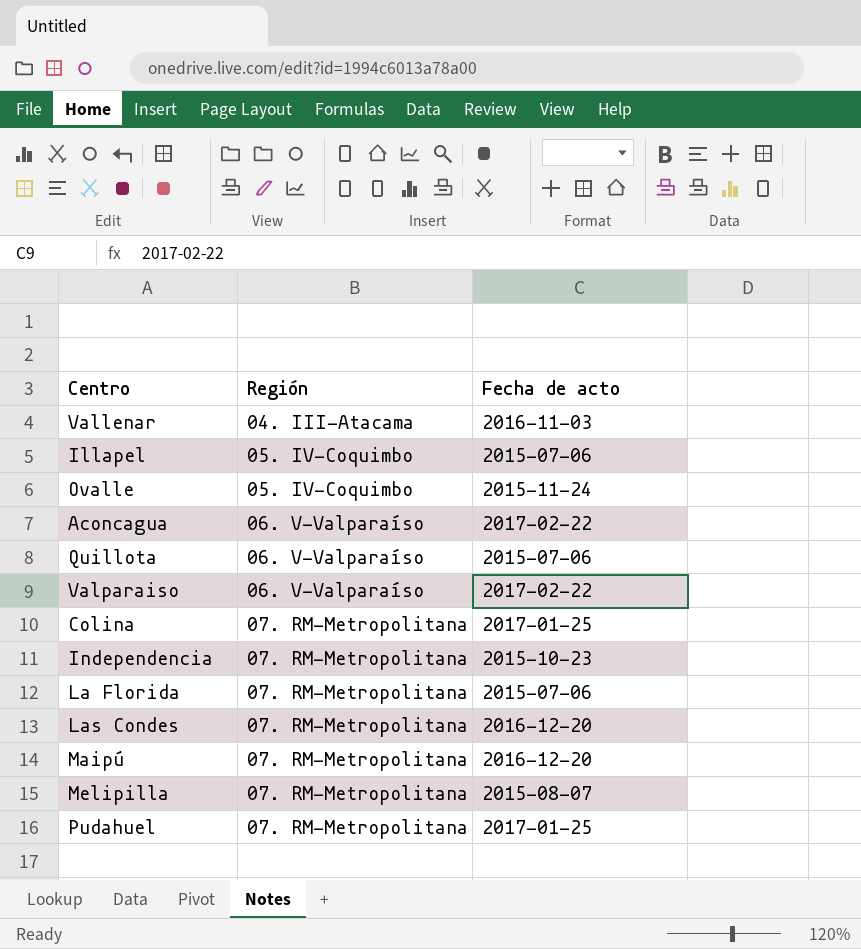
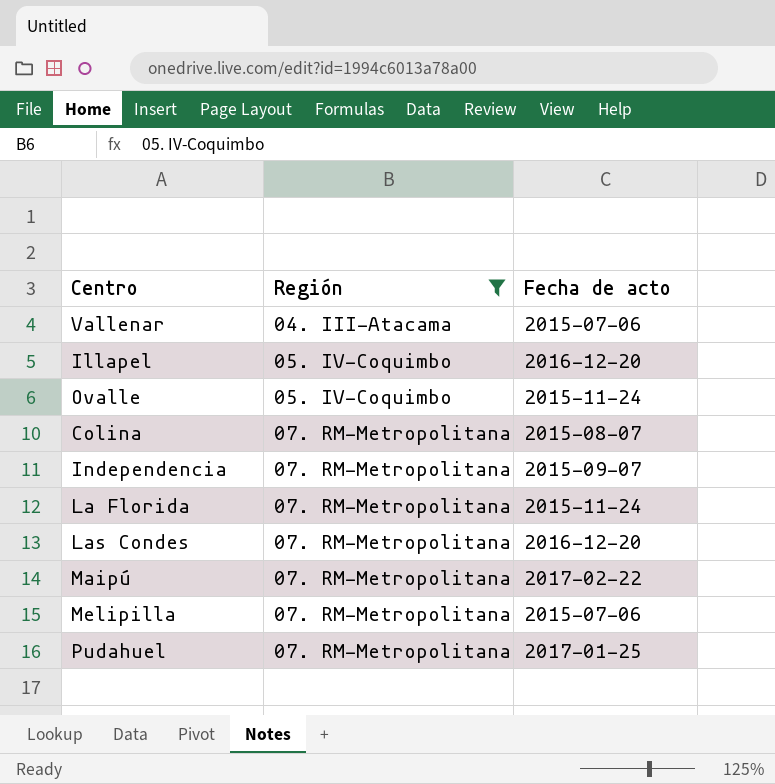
filter: none -> Región != 06. V-Valparaíso
Vallenar | Fecha de acto: 2016-11-03 -> 2015-07-06
Illapel | Fecha de acto: 2015-07-06 -> 2016-12-20
Colina | Fecha de acto: 2017-01-25 -> 2015-08-07
Independencia | Fecha de acto: 2015-10-23 -> 2015-09-07
La Florida | Fecha de acto: 2015-07-06 -> 2015-11-24
Maipú | Fecha de acto: 2016-12-20 -> 2017-02-22
Melipilla | Fecha de acto: 2015-08-07 -> 2015-07-06

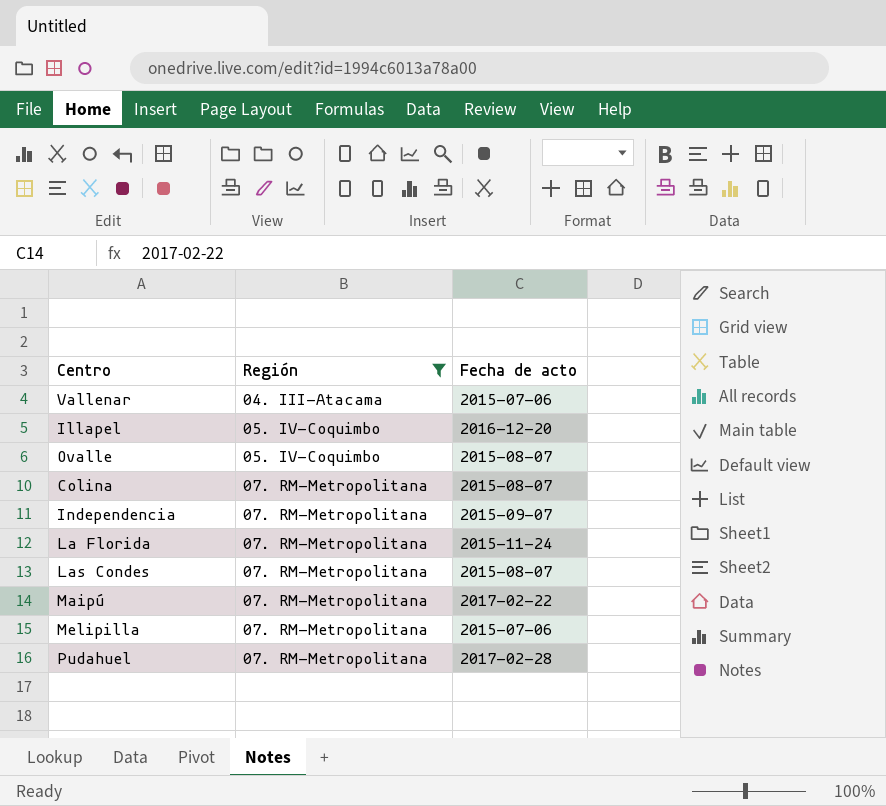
Ovalle | Fecha de acto: 2015-11-24 -> 2015-08-07
Las Condes | Fecha de acto: 2016-12-20 -> 2015-08-07
Pudahuel | Fecha de acto: 2017-01-25 -> 2017-02-28

